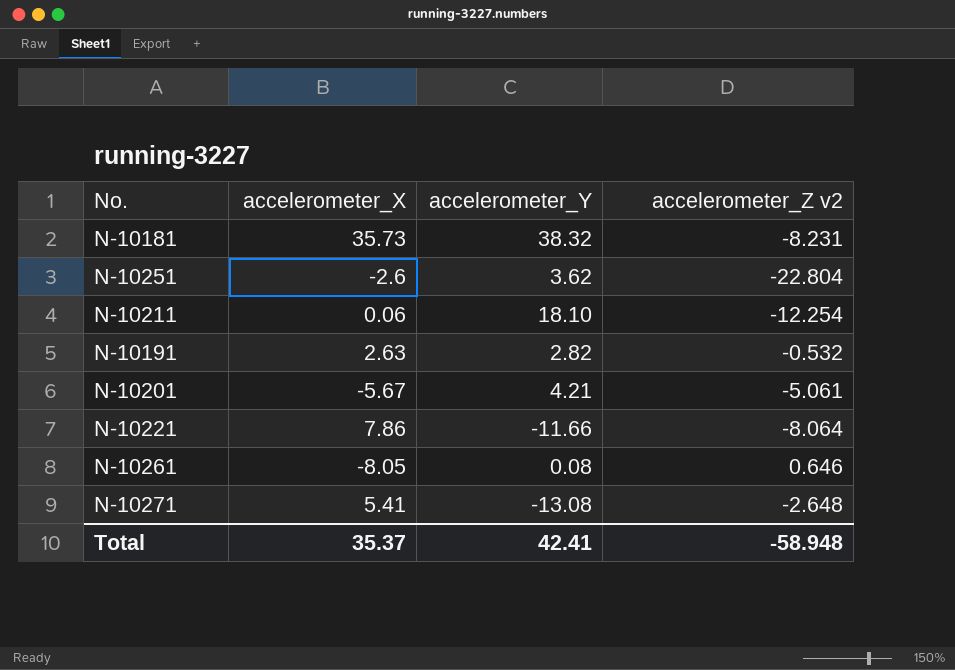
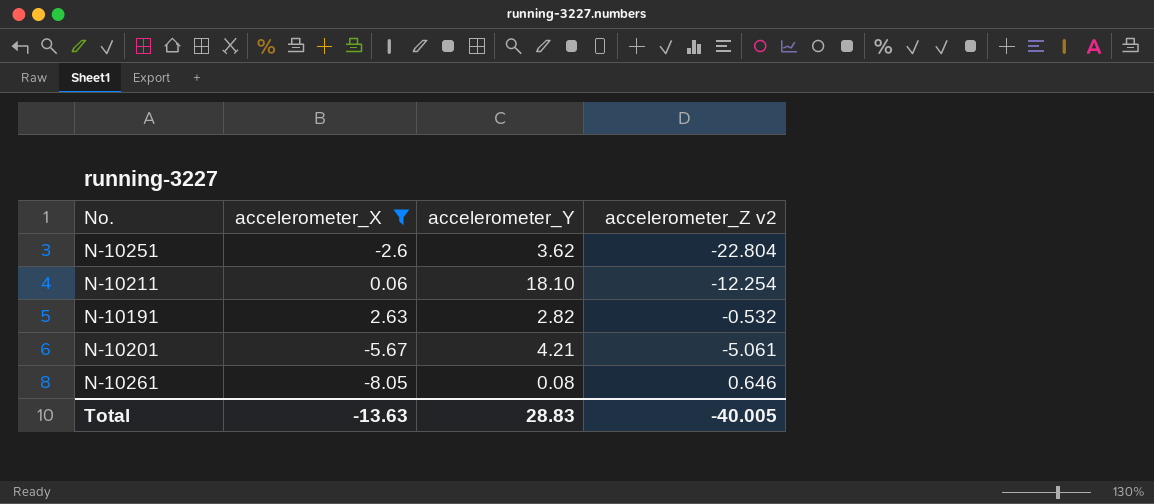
filter: none -> accelerometer_X <= 2.63
Total | accelerometer_X: 35.37 -> -13.63
Total | accelerometer_Y: 42.41 -> 28.83
Total | accelerometer_Z v2: -58.948 -> -40.005

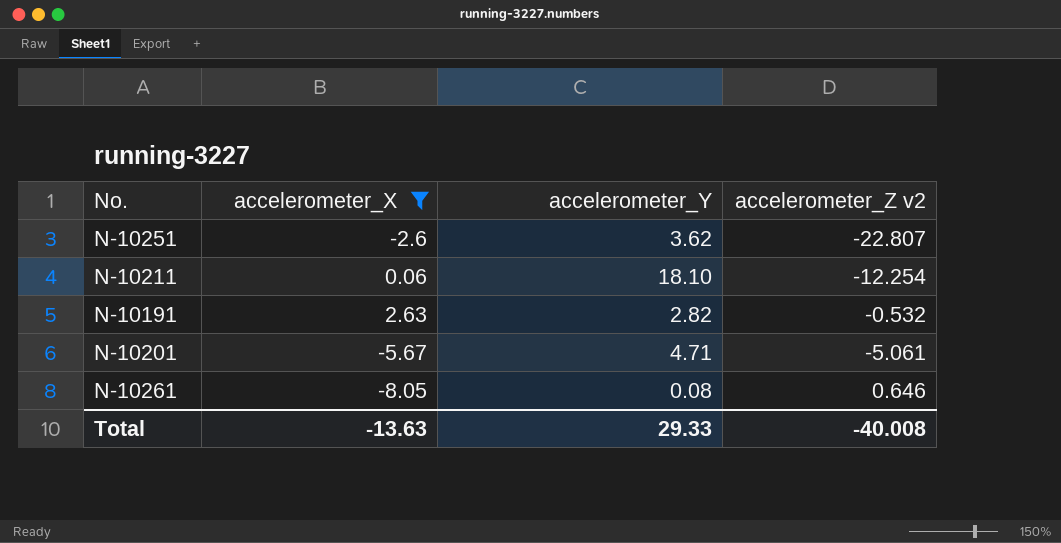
N-10251 | accelerometer_Z v2: -22.804 -> -22.807
N-10201 | accelerometer_Y: 4.21 -> 4.71
Total | accelerometer_Y: 28.83 -> 29.33
Total | accelerometer_Z v2: -40.005 -> -40.008

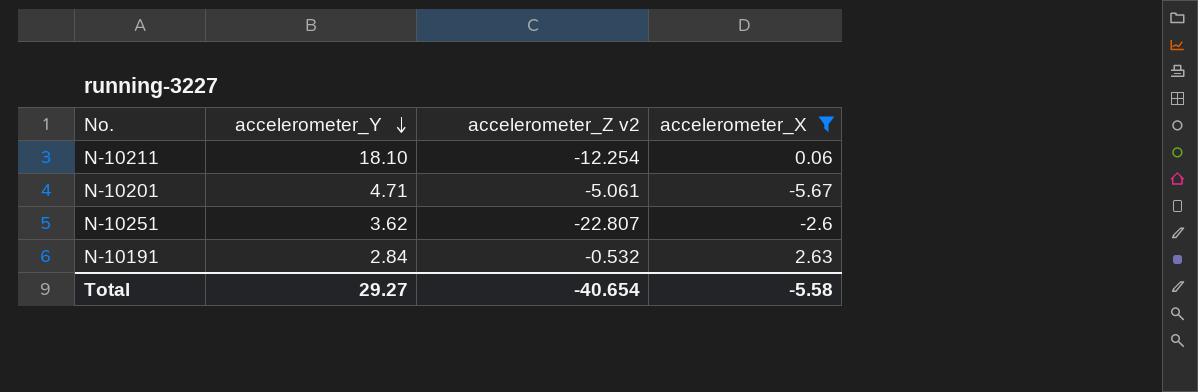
row order: none -> accelerometer_Y descending
column accelerometer_X | position: 2 -> 4
row N-10261: -8.05 | 0.08 | 0.646 -> none
N-10191 | accelerometer_Y: 2.82 -> 2.84
Total | accelerometer_Y: 29.33 -> 29.27
Total | accelerometer_Z v2: -40.008 -> -40.654
Total | accelerometer_X: -13.63 -> -5.58

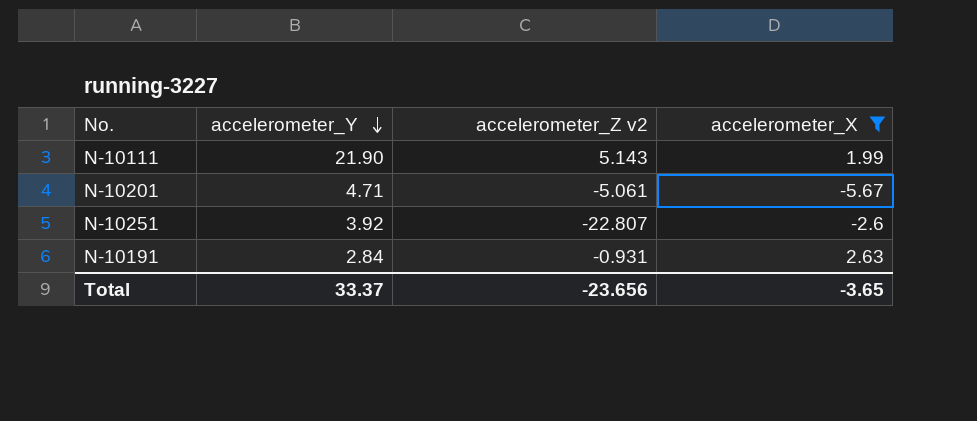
row N-10211: 18.10 | -12.254 | 0.06 -> none
row N-10111: none -> 21.90 | 5.143 | 1.99
N-10251 | accelerometer_Y: 3.62 -> 3.92
N-10191 | accelerometer_Z v2: -0.532 -> -0.931
Total | accelerometer_Y: 29.27 -> 33.37
Total | accelerometer_Z v2: -40.654 -> -23.656
Total | accelerometer_X: -5.58 -> -3.65

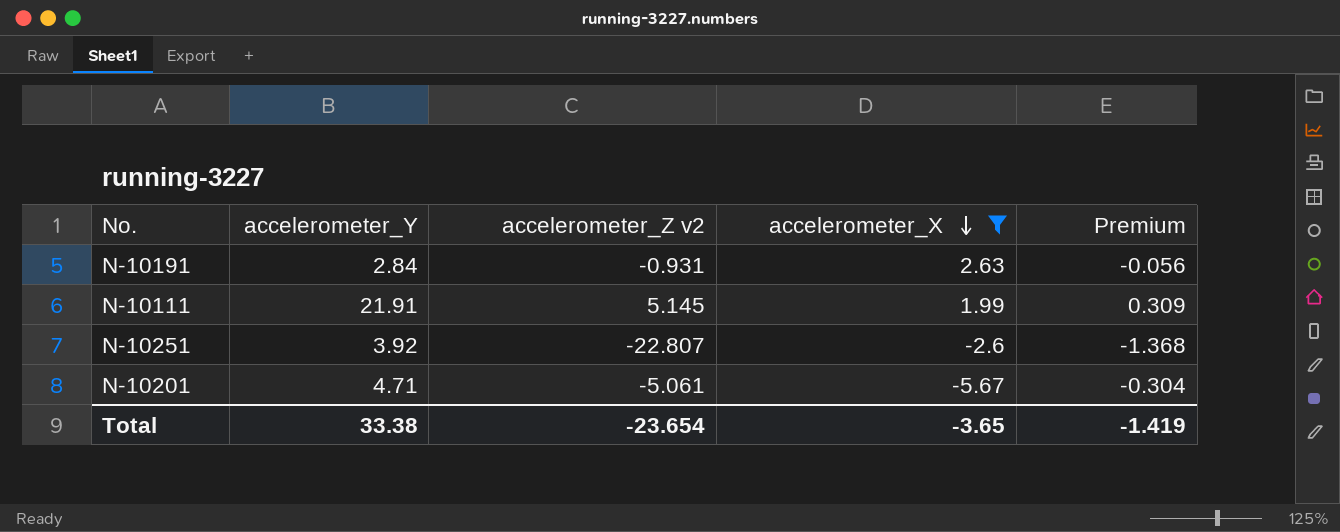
row order: accelerometer_Y descending -> accelerometer_X descending
column Premium | formula: none -> [accelerometer_Z v2] * 0.06
N-10111 | accelerometer_Y: 21.90 -> 21.91
N-10111 | accelerometer_Z v2: 5.143 -> 5.145
Total | accelerometer_Y: 33.37 -> 33.38
Total | accelerometer_Z v2: -23.656 -> -23.654

